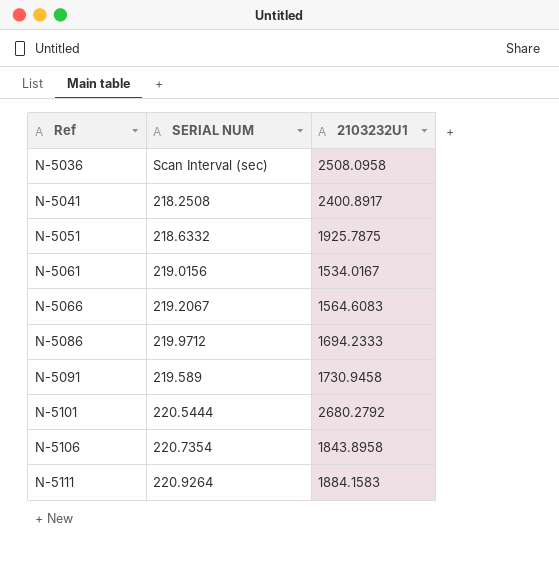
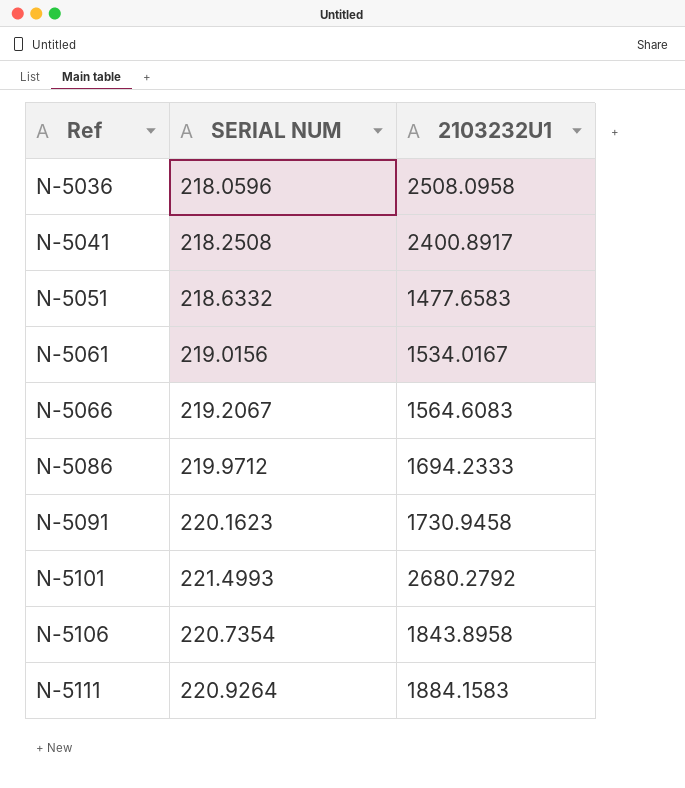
N-5036 | SERIAL NUM: Scan Interval (sec) -> 218.0596
N-5051 | 2103232U1: 1925.7875 -> 1477.6583
N-5091 | SERIAL NUM: 219.589 -> 220.1623
N-5101 | SERIAL NUM: 220.5444 -> 221.4993

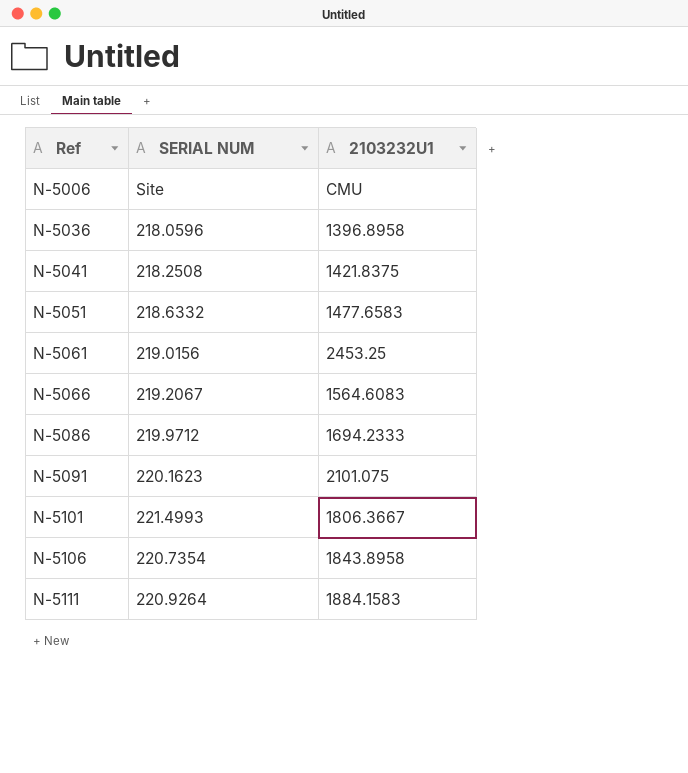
row N-5006: none -> Site | CMU
N-5036 | 2103232U1: 2508.0958 -> 1396.8958
N-5041 | 2103232U1: 2400.8917 -> 1421.8375
N-5061 | 2103232U1: 1534.0167 -> 2453.25
N-5091 | 2103232U1: 1730.9458 -> 2101.075
N-5101 | 2103232U1: 2680.2792 -> 1806.3667

